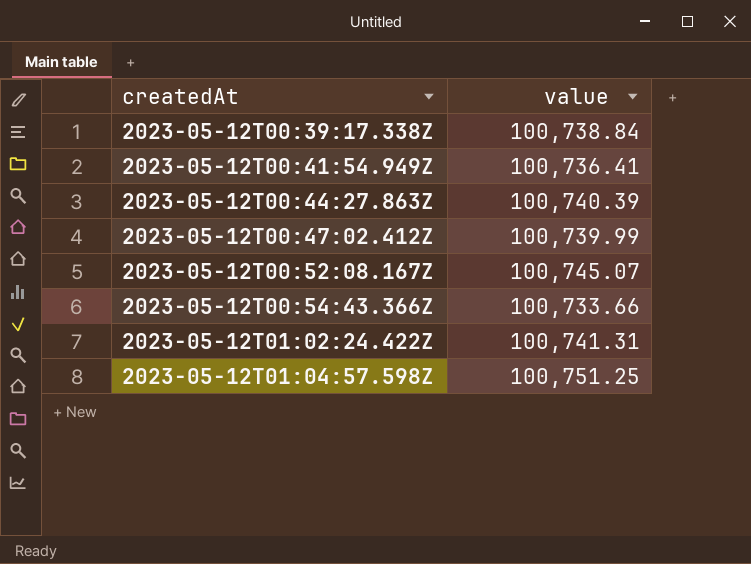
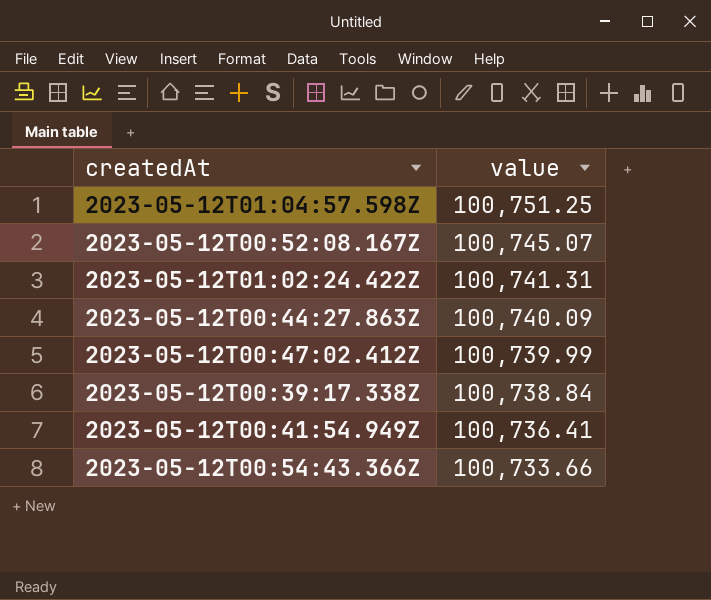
row order: createdAt ascending -> value descending
2023-05-12T00:44:27.863Z | value: 100,740.39 -> 100,740.09

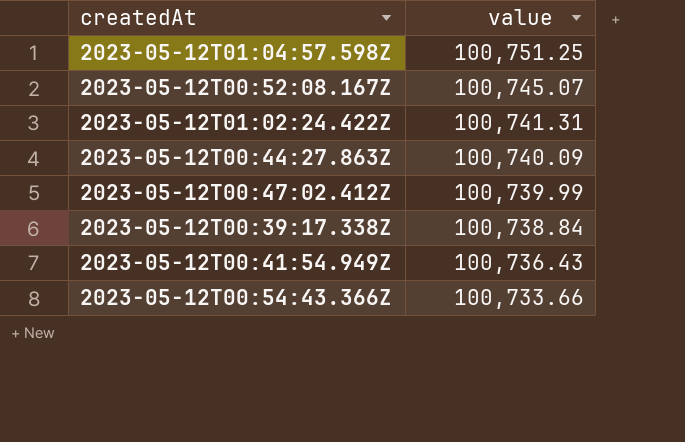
2023-05-12T00:41:54.949Z | value: 100,736.41 -> 100,736.43

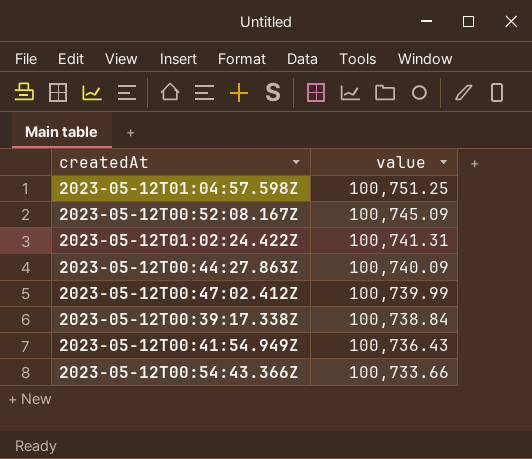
2023-05-12T00:52:08.167Z | value: 100,745.07 -> 100,745.09

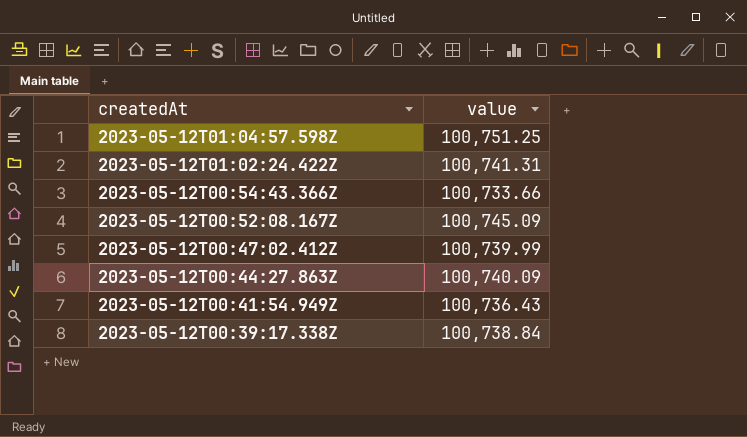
row order: value descending -> createdAt descending

